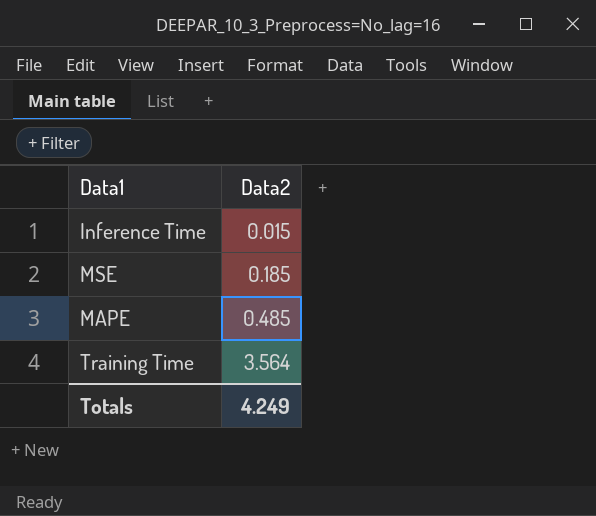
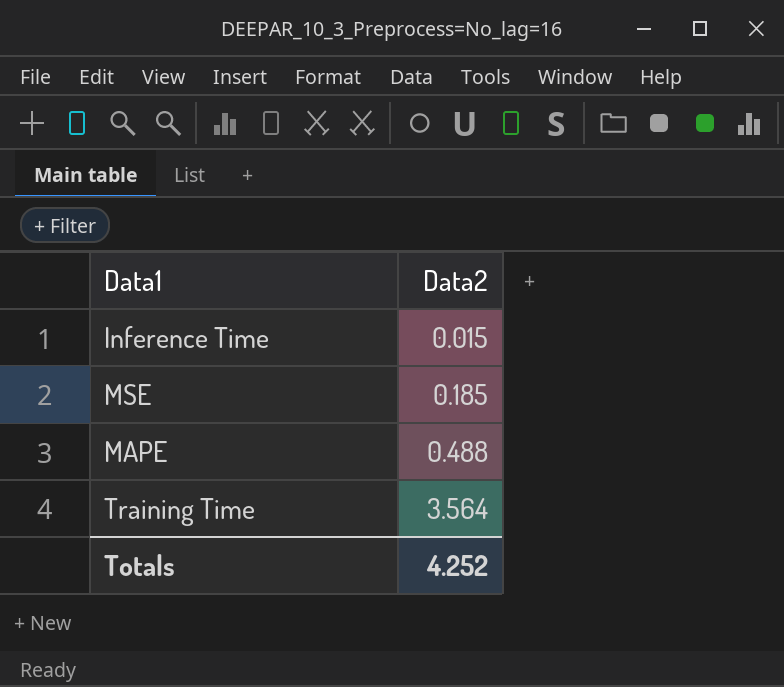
MAPE | Data2: 0.485 -> 0.488
Totals | Data2: 4.249 -> 4.252

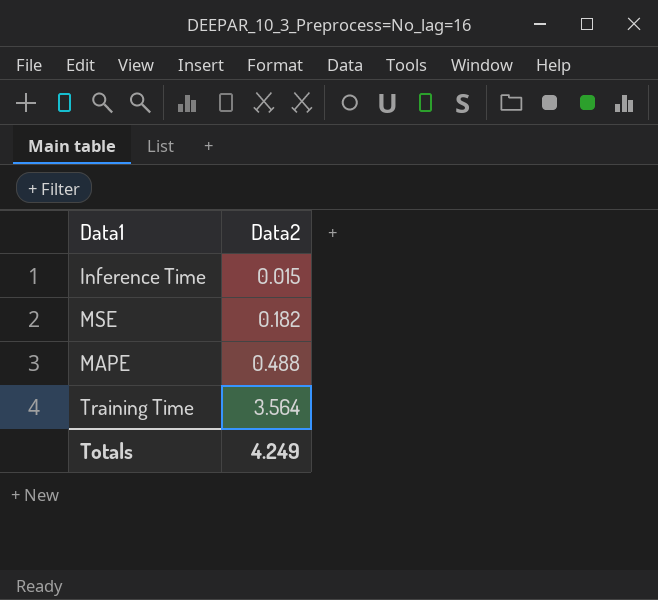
MSE | Data2: 0.185 -> 0.182
Totals | Data2: 4.252 -> 4.249

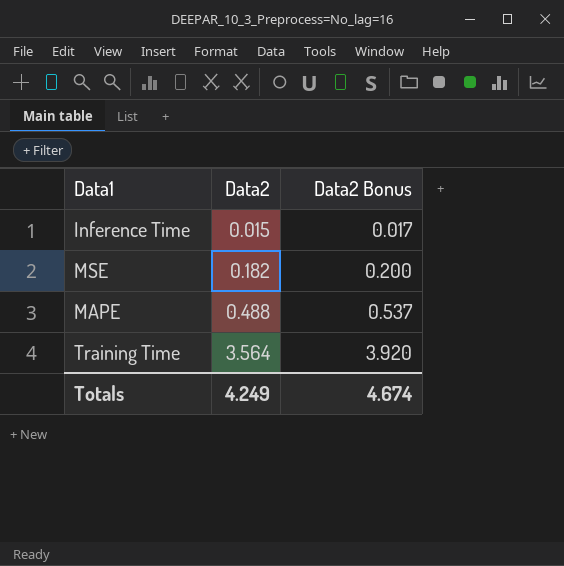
column Data2 Bonus | formula: none -> [Data2] * 1.1

